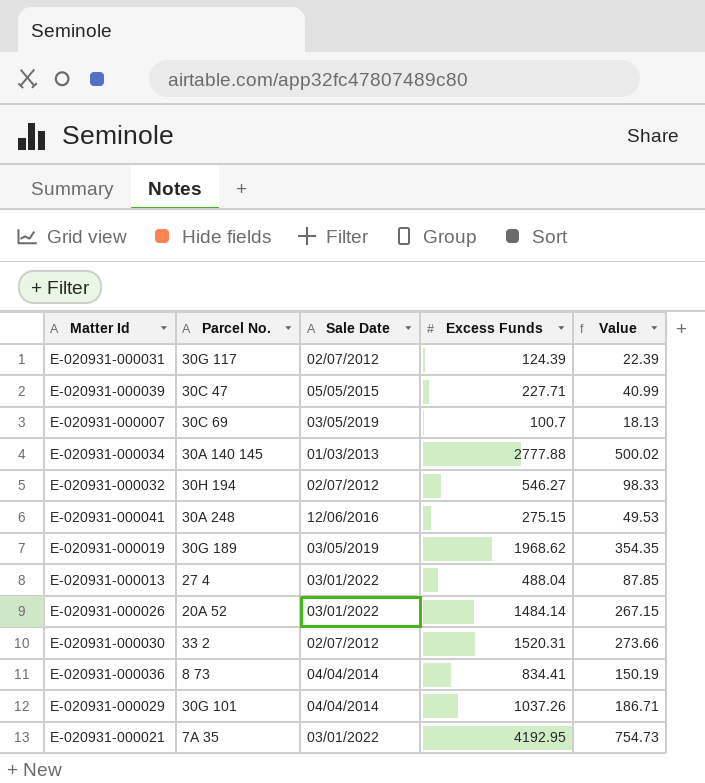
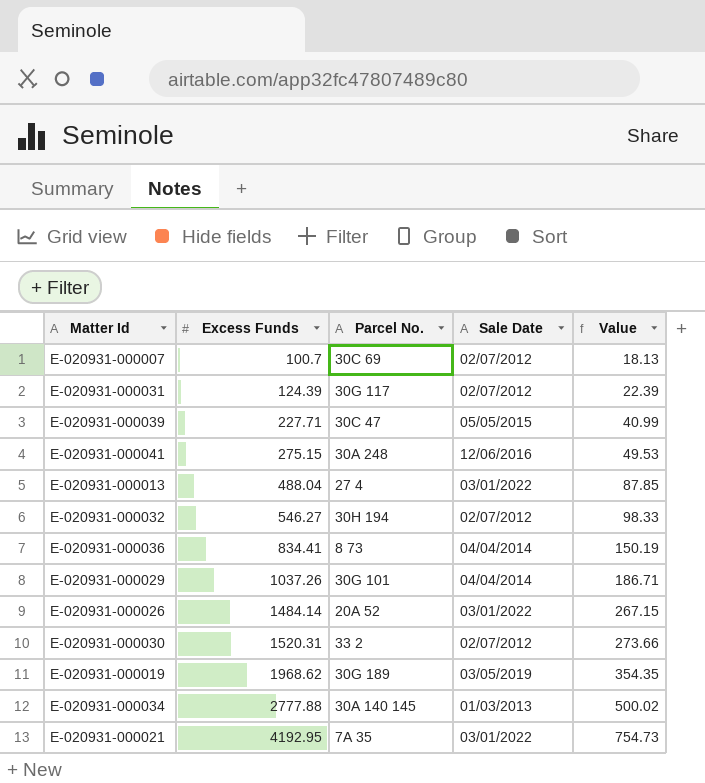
row order: none -> Excess Funds ascending
column Excess Funds | position: 4 -> 2
E-020931-000007 | Sale Date: 03/05/2019 -> 02/07/2012

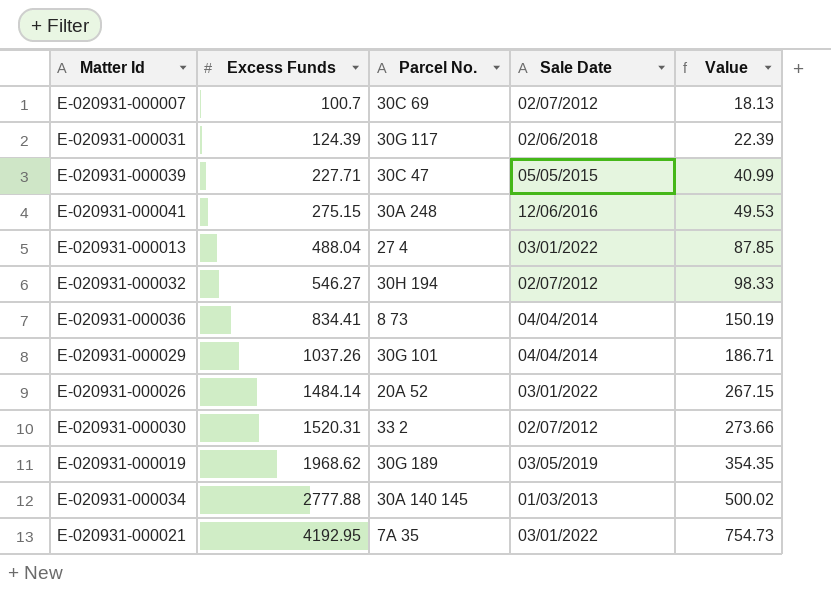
E-020931-000031 | Sale Date: 02/07/2012 -> 02/06/2018

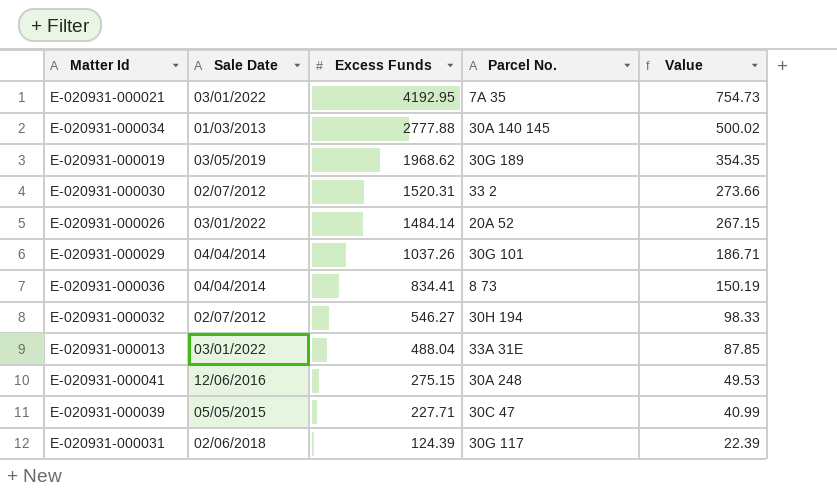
row order: Excess Funds ascending -> Excess Funds descending
column Sale Date | position: 4 -> 2
row E-020931-000007: 100.7 | 30C 69 | 02/07/2012 | 18.13 -> none
E-020931-000013 | Parcel No.: 27 4 -> 33A 31E

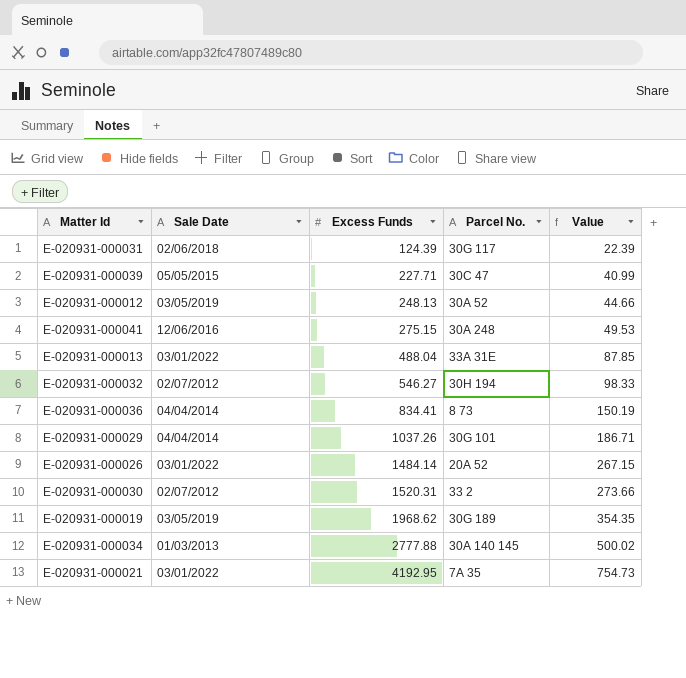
row order: Excess Funds descending -> Excess Funds ascending
row E-020931-000012: none -> 03/05/2019 | 248.13 | 30A 52 | 44.66

